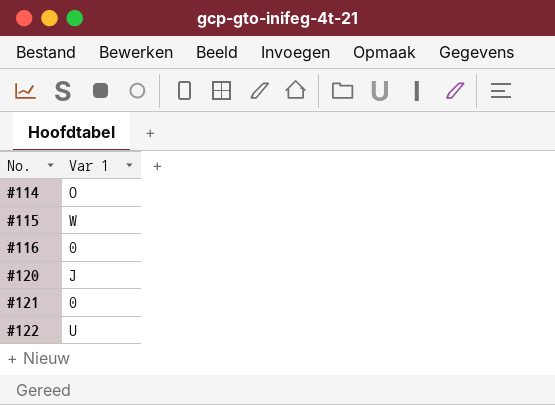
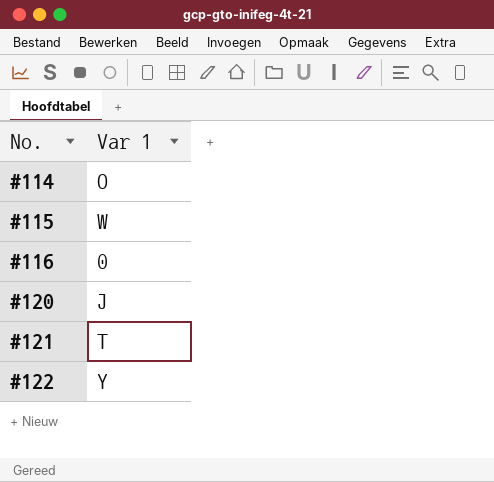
#121 | Var 1: 0 -> T
#122 | Var 1: U -> Y

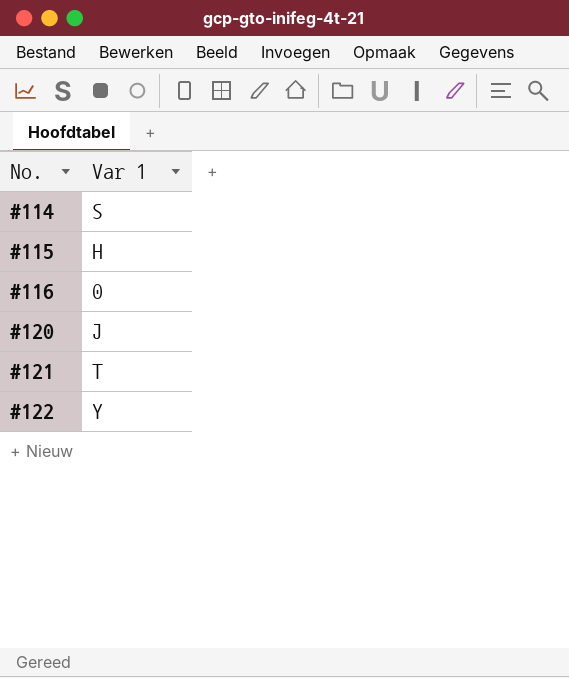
#114 | Var 1: O -> S
#115 | Var 1: W -> H

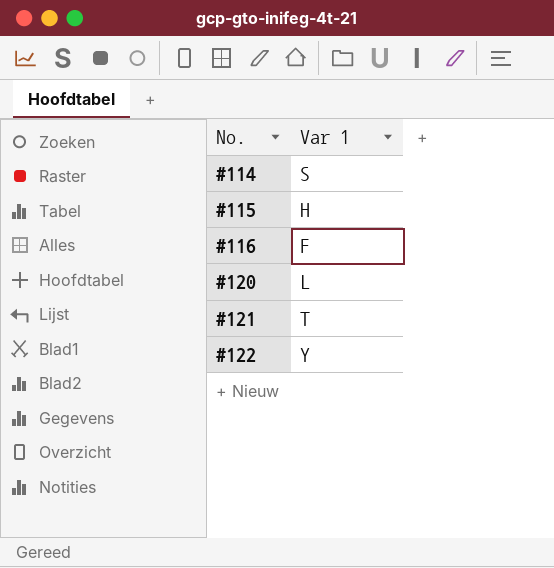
#116 | Var 1: 0 -> F
#120 | Var 1: J -> L

